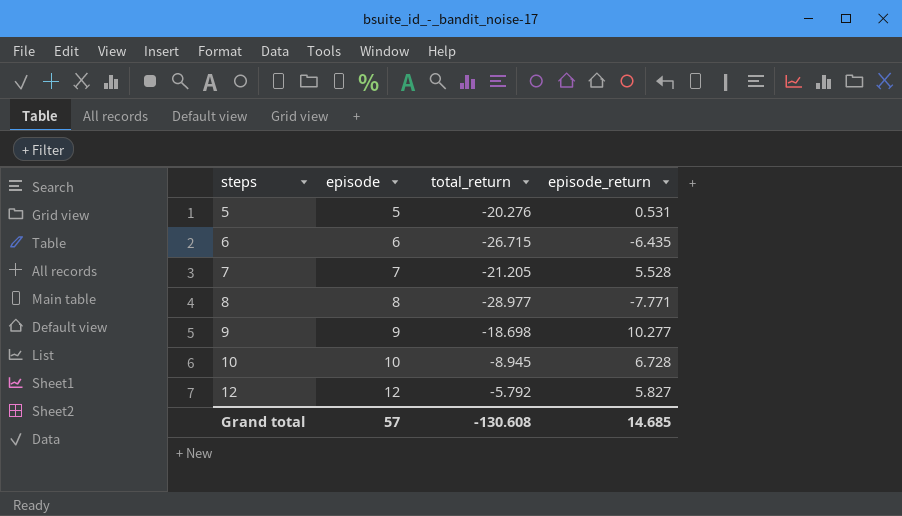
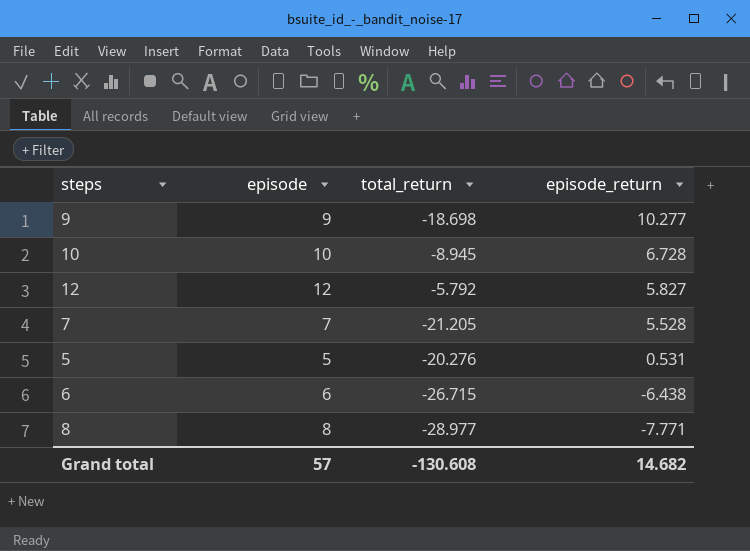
row order: steps ascending -> episode_return descending
6 | episode_return: -6.435 -> -6.438
Grand total | episode_return: 14.685 -> 14.682

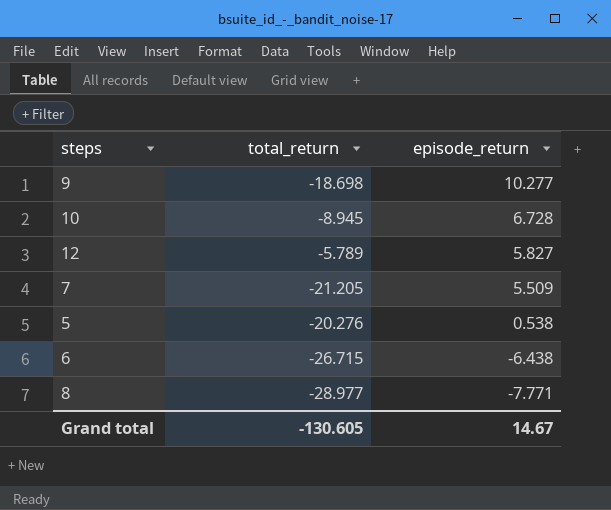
column episode | position: 2 -> none
12 | total_return: -5.792 -> -5.789
7 | episode_return: 5.528 -> 5.509
5 | episode_return: 0.531 -> 0.538
Grand total | total_return: -130.608 -> -130.605
Grand total | episode_return: 14.682 -> 14.67

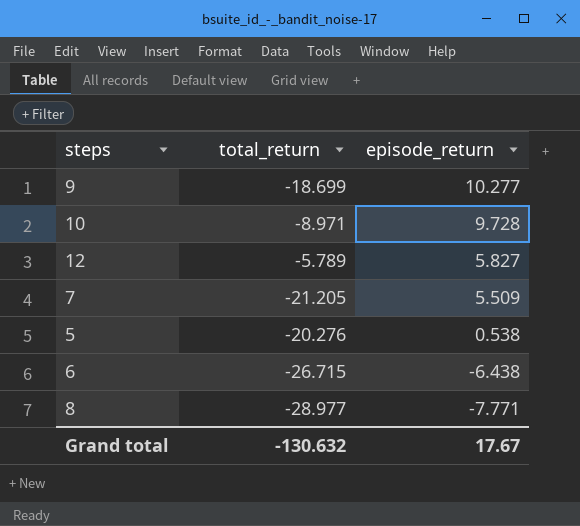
9 | total_return: -18.698 -> -18.699
10 | total_return: -8.945 -> -8.971
10 | episode_return: 6.728 -> 9.728
Grand total | total_return: -130.605 -> -130.632
Grand total | episode_return: 14.67 -> 17.67

